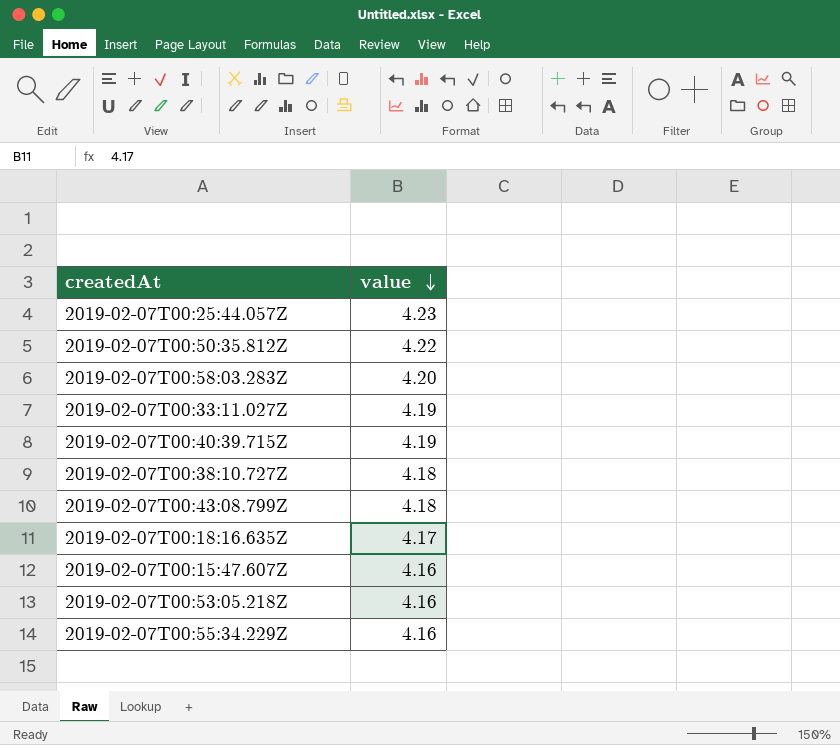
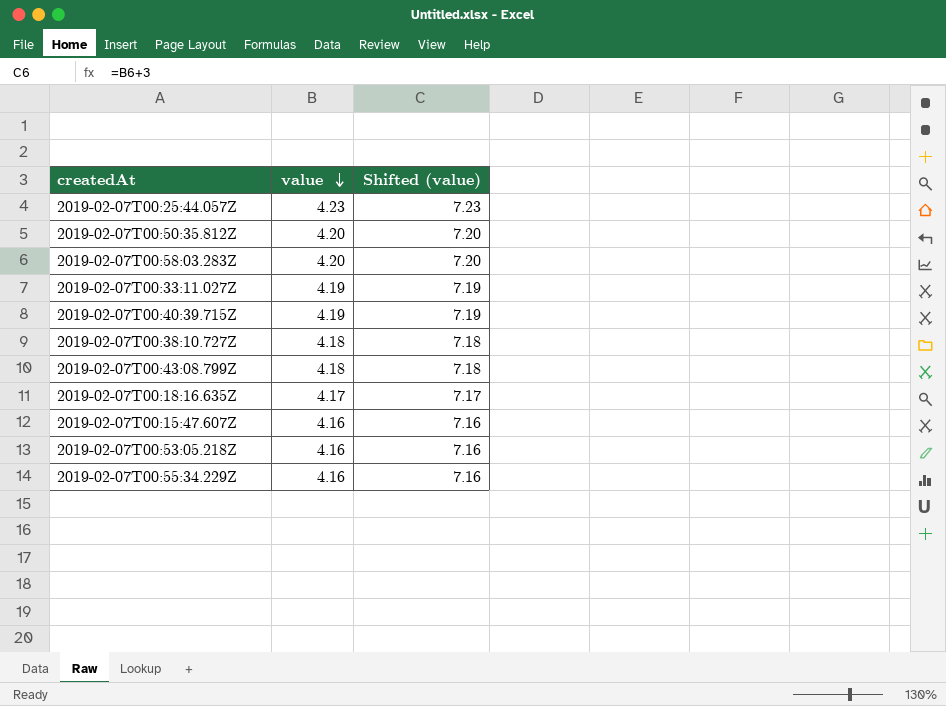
column Shifted (value) | formula: none -> [value] + 3
2019-02-07T00:50:35.812Z | value: 4.22 -> 4.20

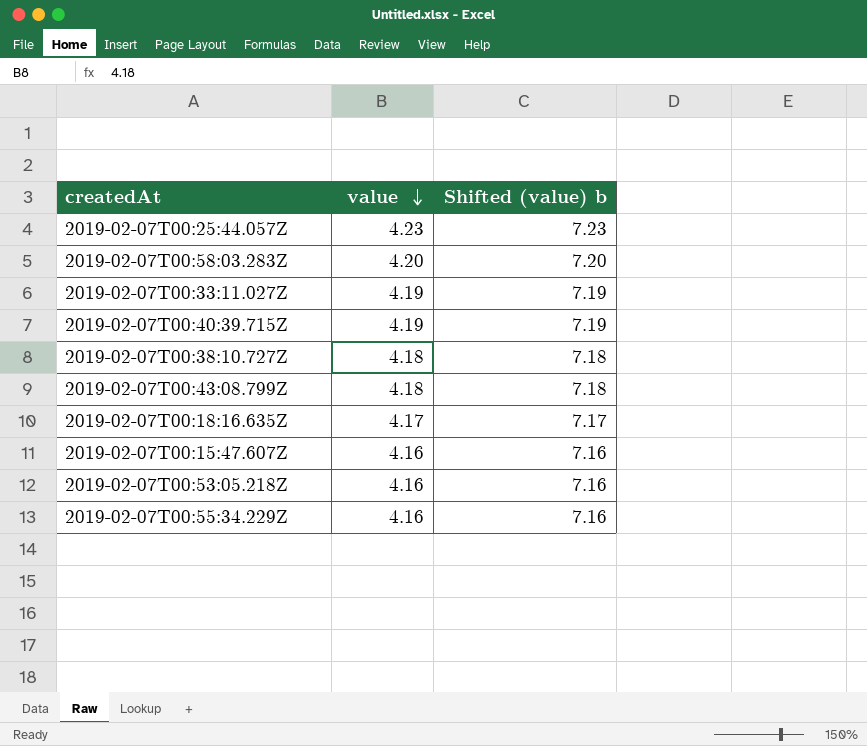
column name: Shifted (value) -> Shifted (value) b
row 2019-02-07T00:50:35.812Z: 4.20 | 7.20 -> none

